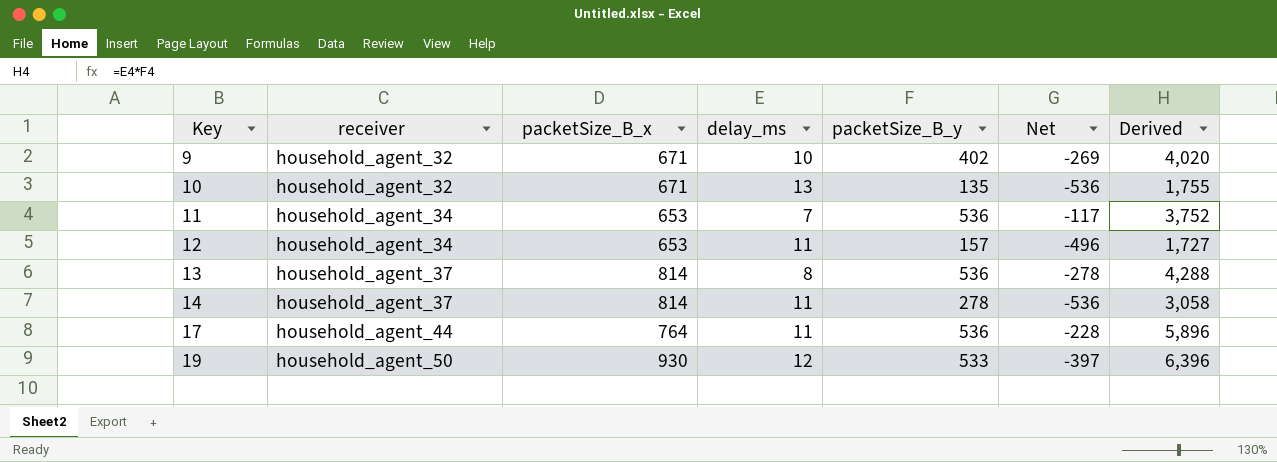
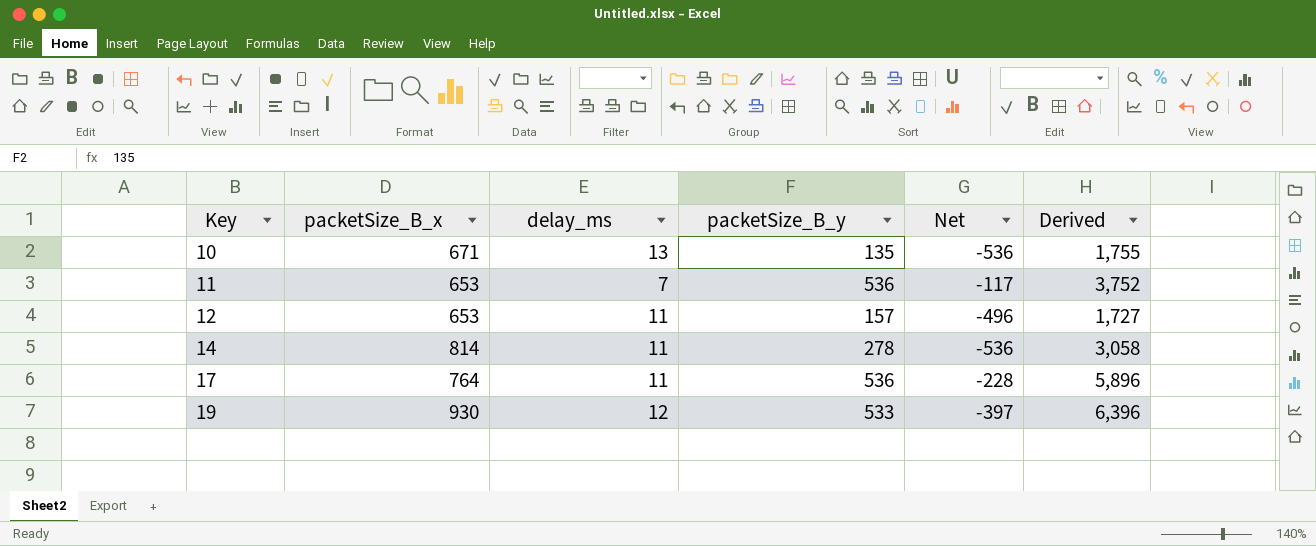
column receiver | position: 2 -> none
row 9: household_agent_32 | 671 | 10 | 402 | -269 | 4,020 -> none
row 13: household_agent_37 | 814 | 8 | 536 | -278 | 4,288 -> none

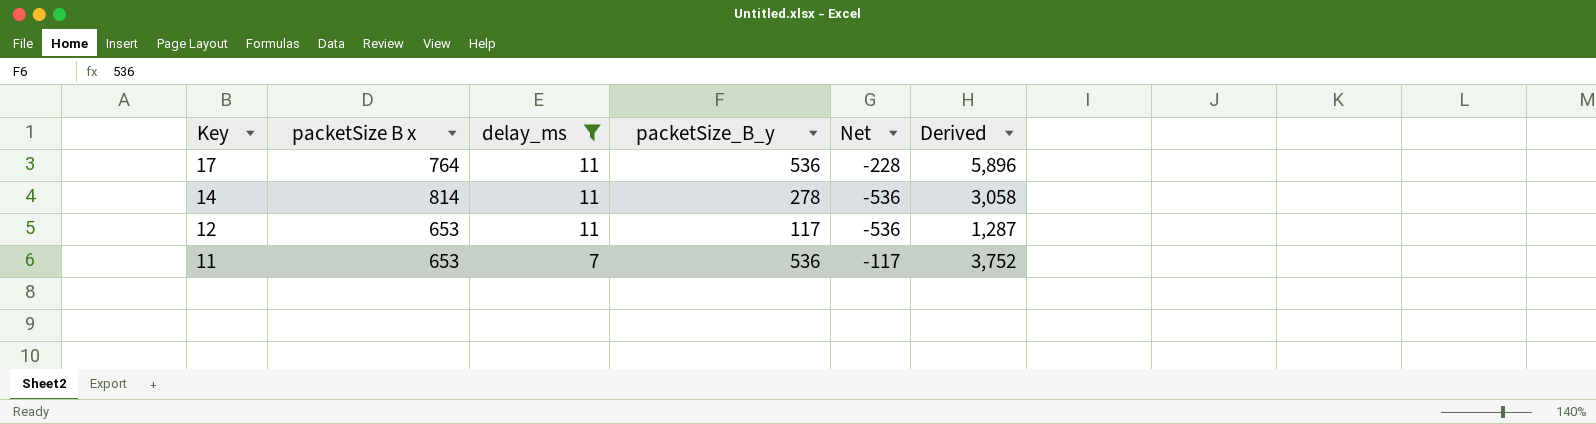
filter: none -> delay_ms <= 11
row order: Key ascending -> Key descending
column name: packetSize_B_x -> packetSize B x
12 | packetSize_B_y: 157 -> 117
12 | Net: -496 -> -536
12 | Derived: 1,727 -> 1,287

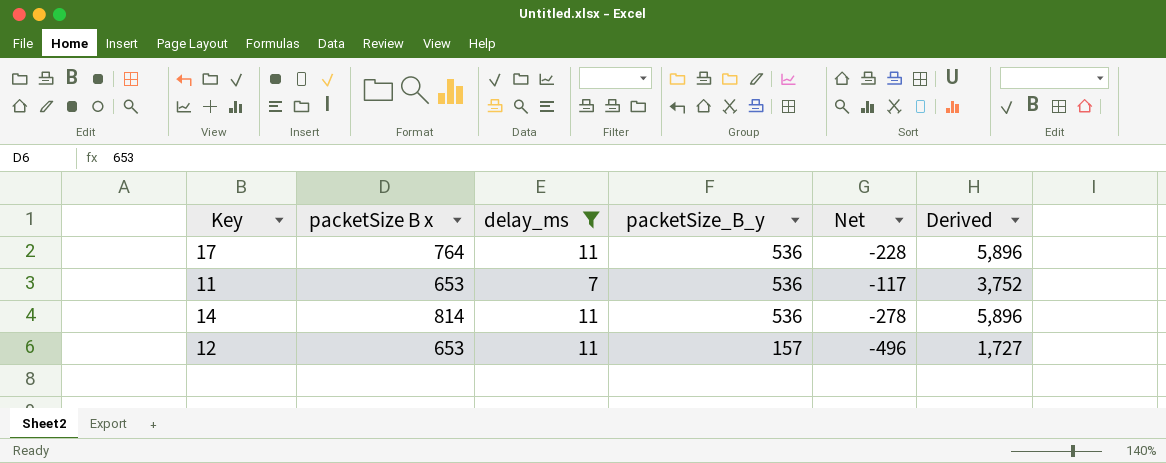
row order: Key descending -> packetSize_B_y descending
14 | packetSize_B_y: 278 -> 536
14 | Net: -536 -> -278
14 | Derived: 3,058 -> 5,896
12 | packetSize_B_y: 117 -> 157
12 | Net: -536 -> -496
12 | Derived: 1,287 -> 1,727

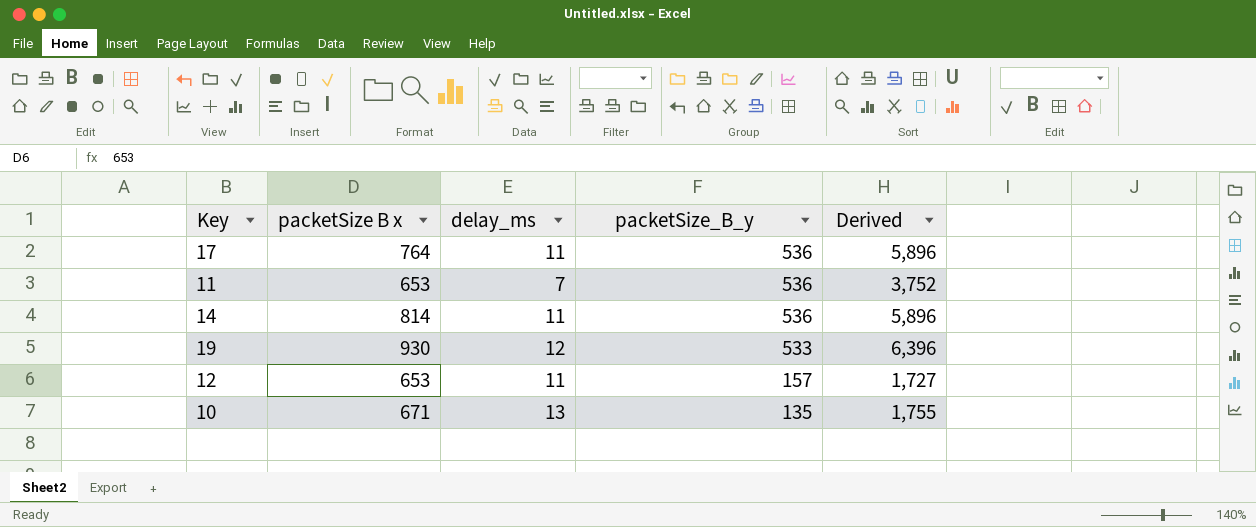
filter: delay_ms <= 11 -> none
column Net | formula: [packetSize_B_y] - [packetSize B x] -> none

